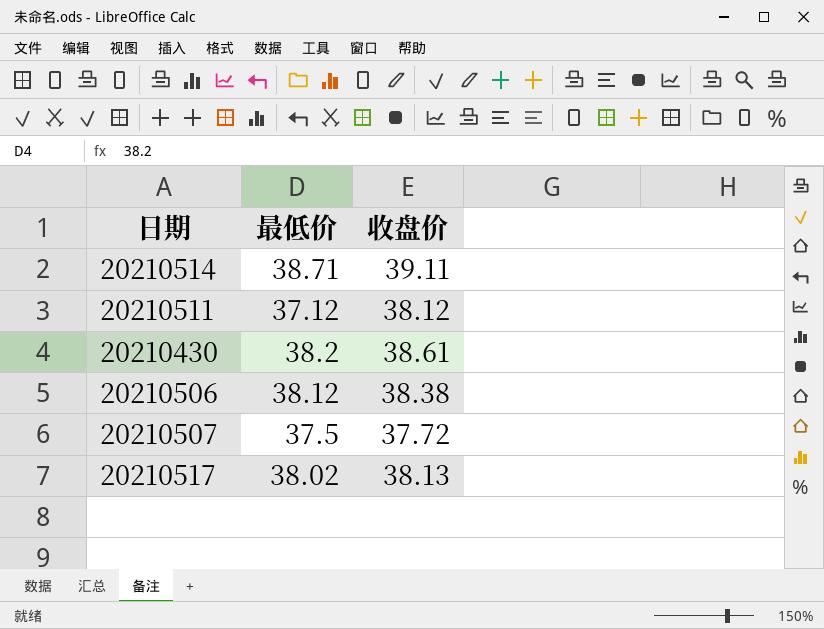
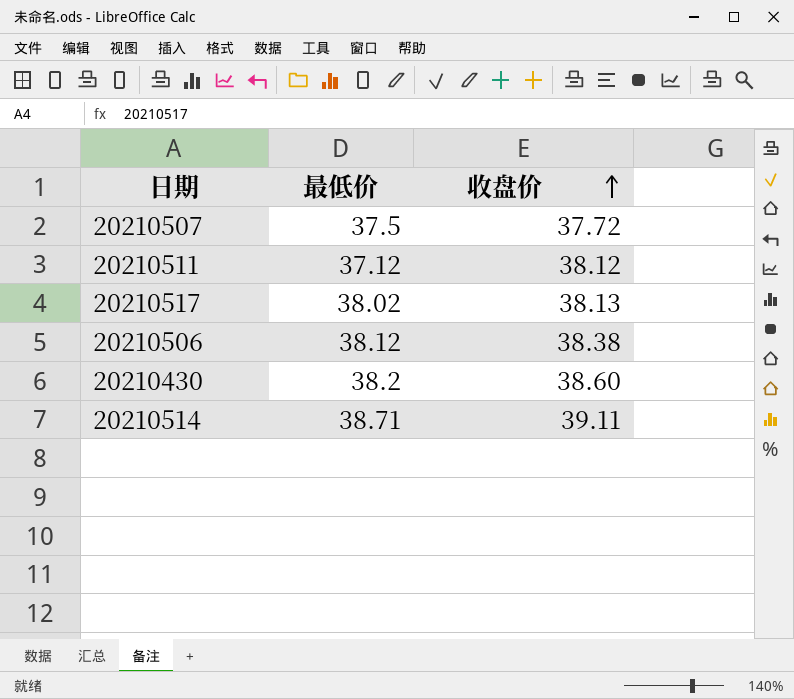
row order: none -> 收盘价 ascending
20210430 | 收盘价: 38.61 -> 38.60

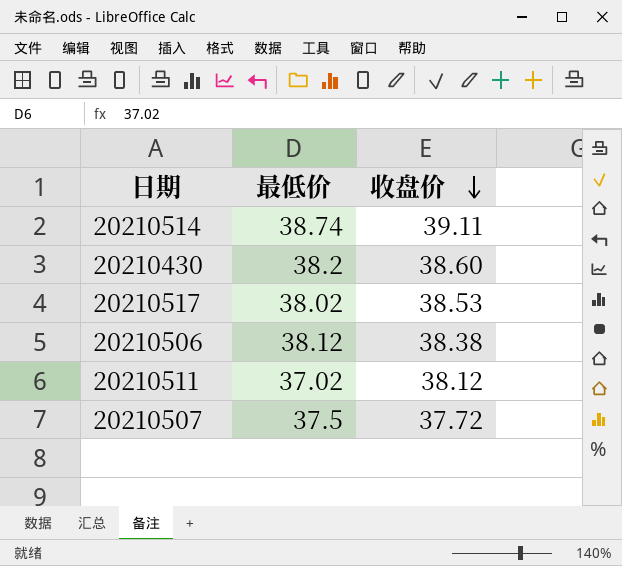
row order: 收盘价 ascending -> 收盘价 descending
20210514 | 最低价: 38.71 -> 38.74
20210517 | 收盘价: 38.13 -> 38.53
20210511 | 最低价: 37.12 -> 37.02

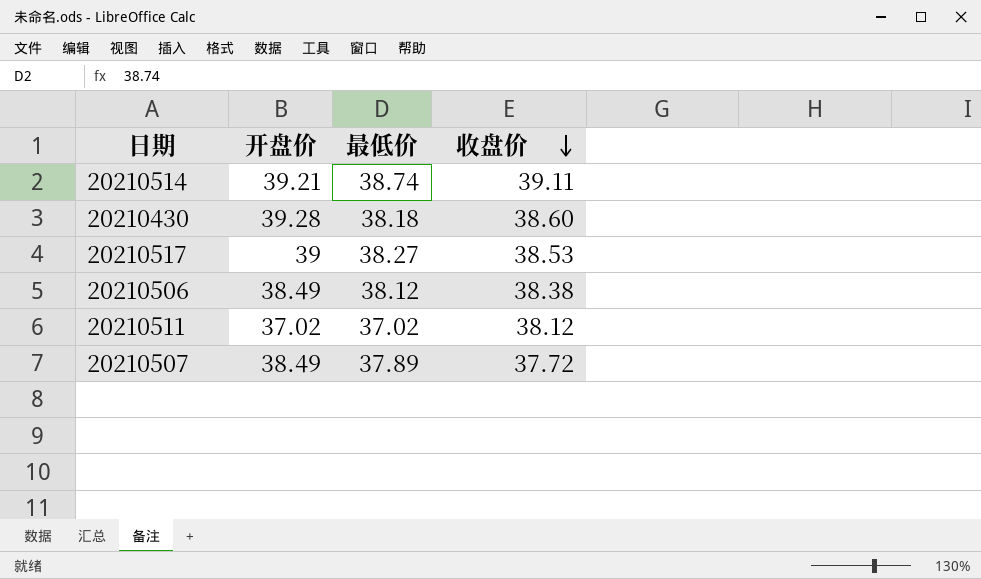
column 开盘价 | position: none -> 2
20210430 | 最低价: 38.2 -> 38.18
20210517 | 最低价: 38.02 -> 38.27
20210507 | 最低价: 37.5 -> 37.89

